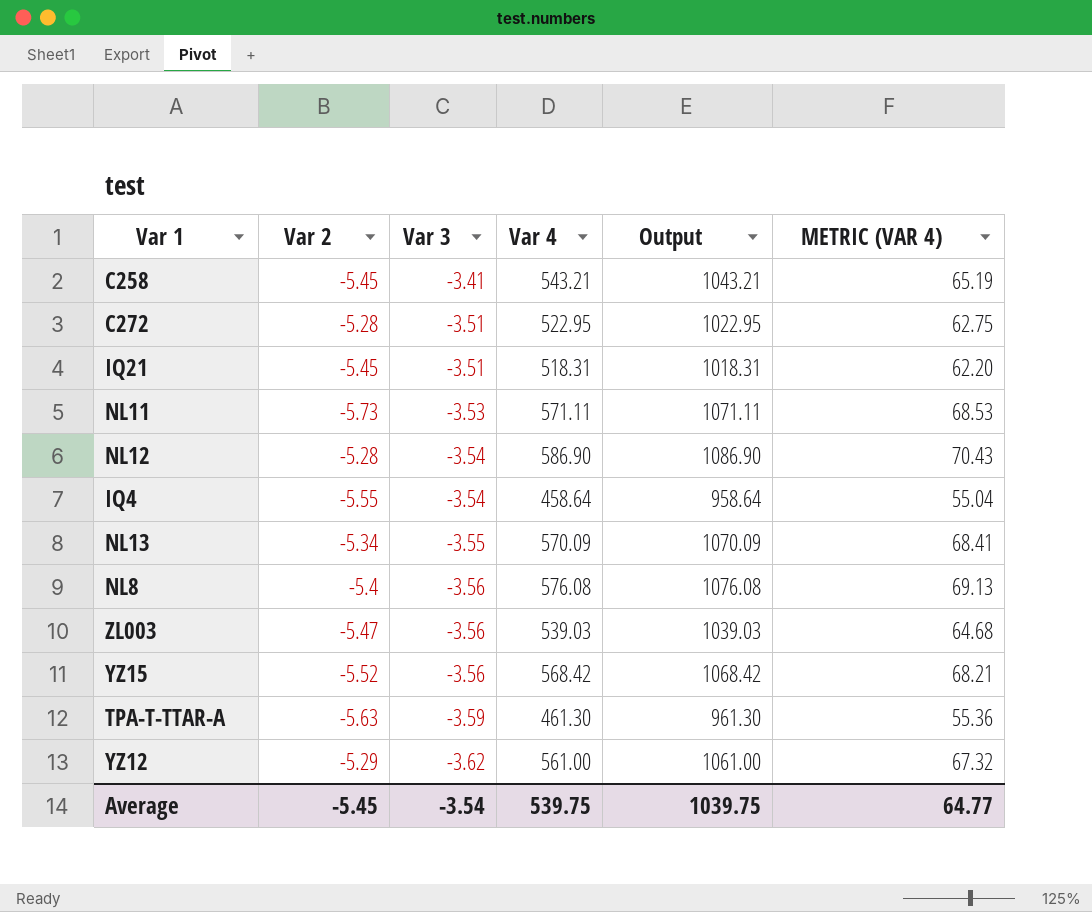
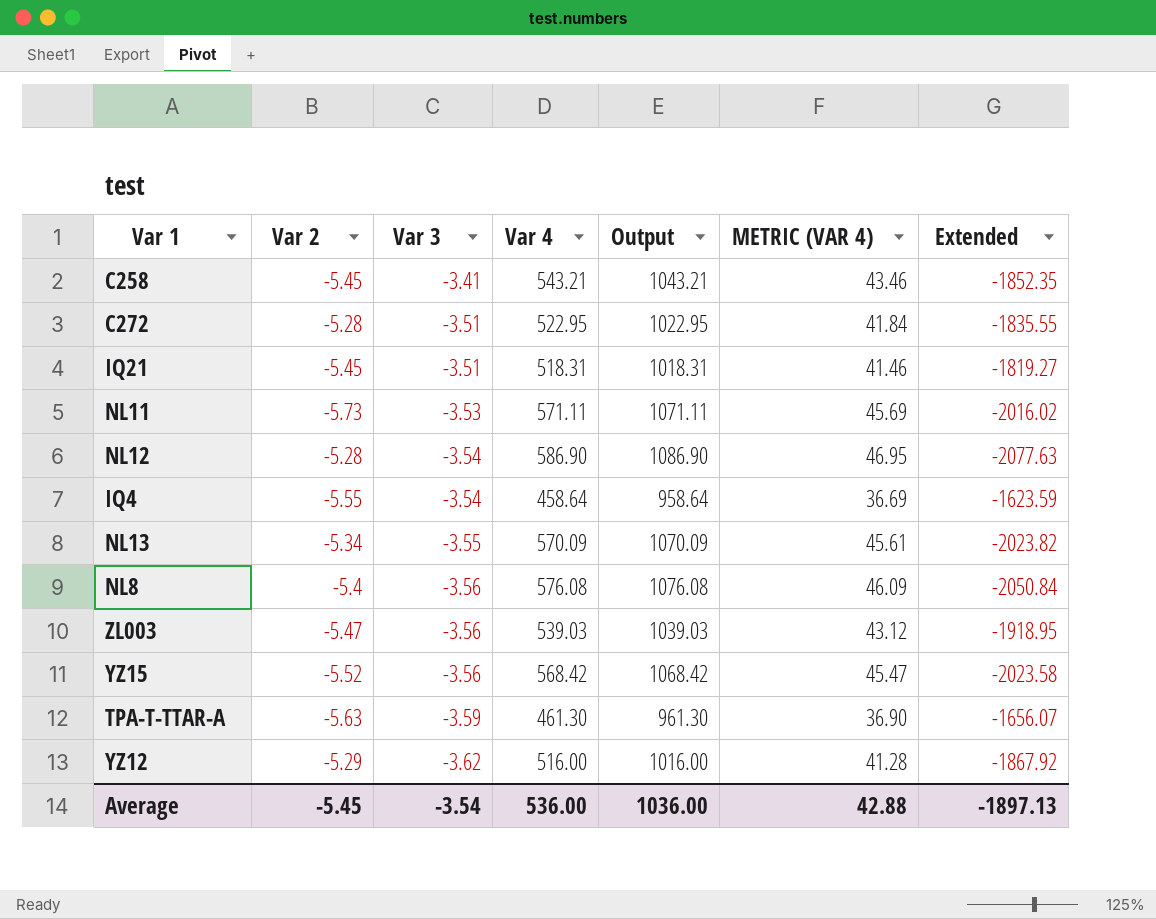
column METRIC (VAR 4) | formula: [Var 4] * 0.12 -> [Var 4] * 0.08
column Extended | formula: none -> [Var 3] * [Var 4]
YZ12 | Var 4: 561.00 -> 516.00
YZ12 | Output: 1061.00 -> 1016.00
Average | Var 4: 539.75 -> 536.00
Average | Output: 1039.75 -> 1036.00
Average | METRIC (VAR 4): 64.77 -> 42.88

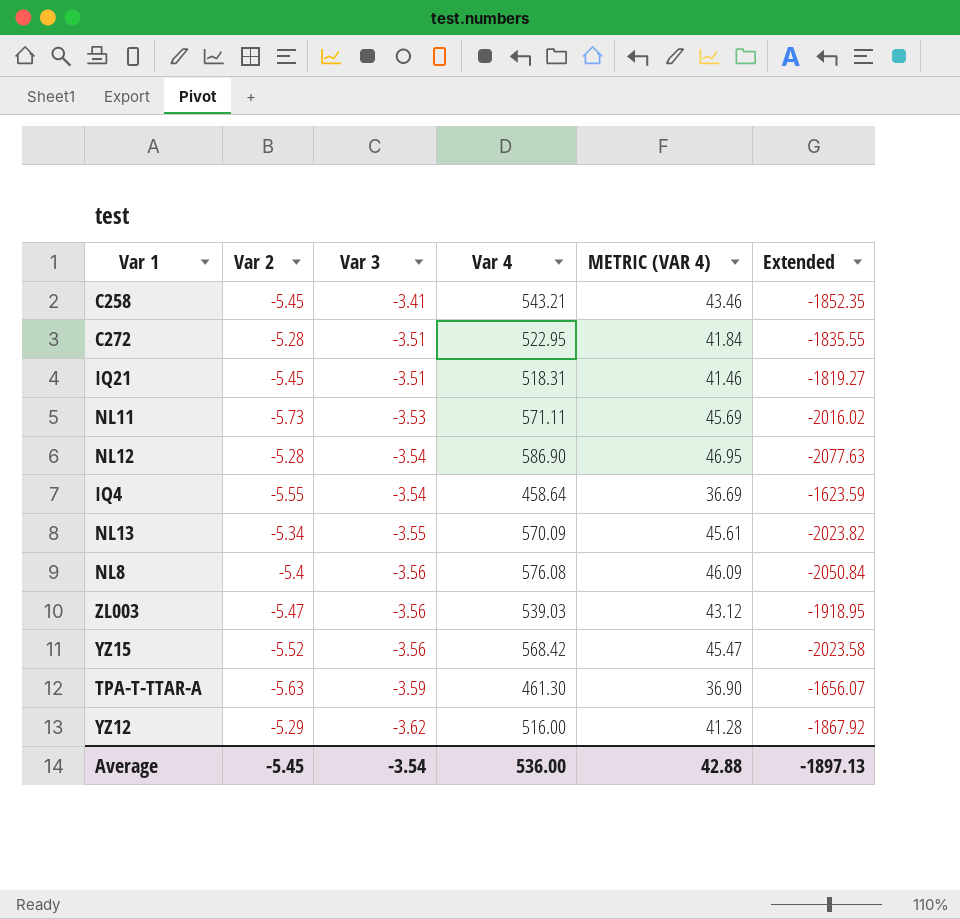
column Output | formula: [Var 4] + 500 -> none

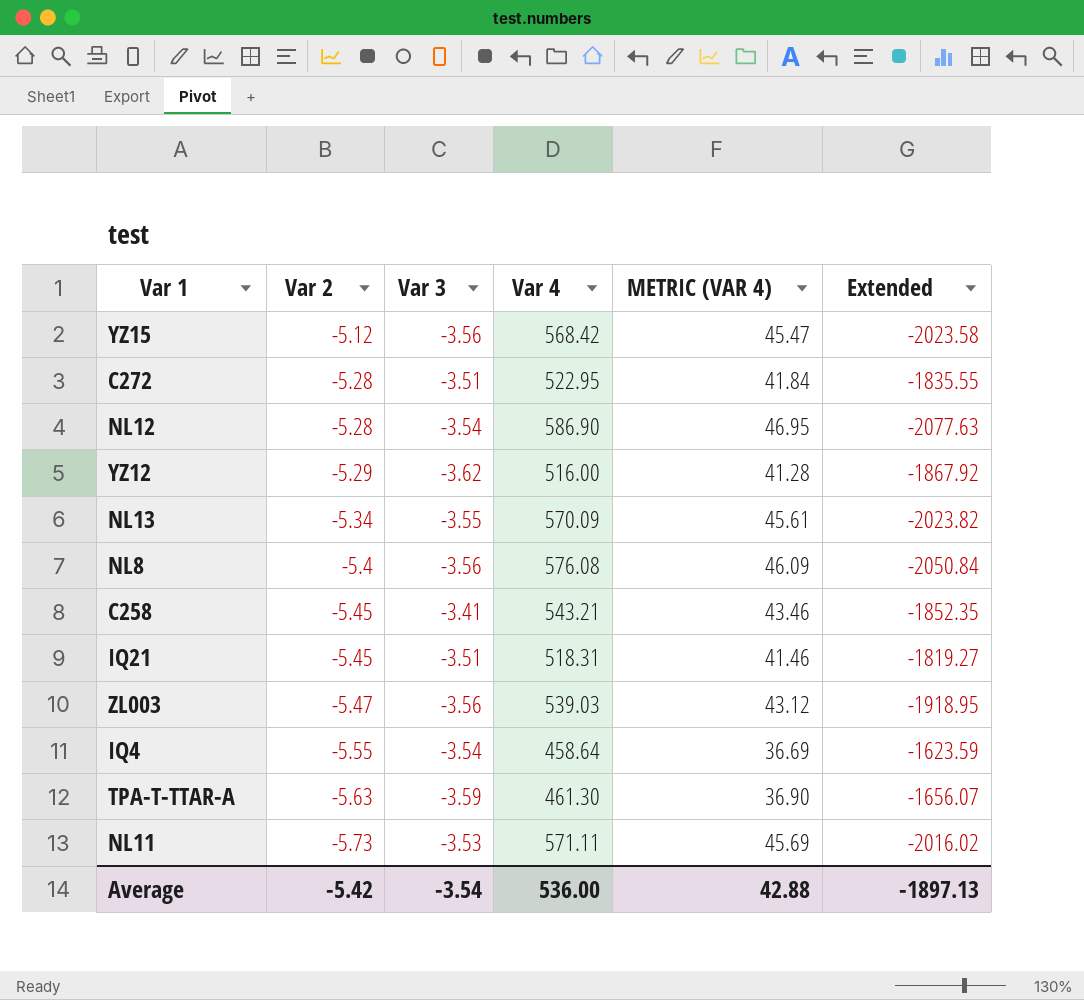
row order: Var 3 descending -> Var 2 descending
YZ15 | Var 2: -5.52 -> -5.12
Average | Var 2: -5.45 -> -5.42

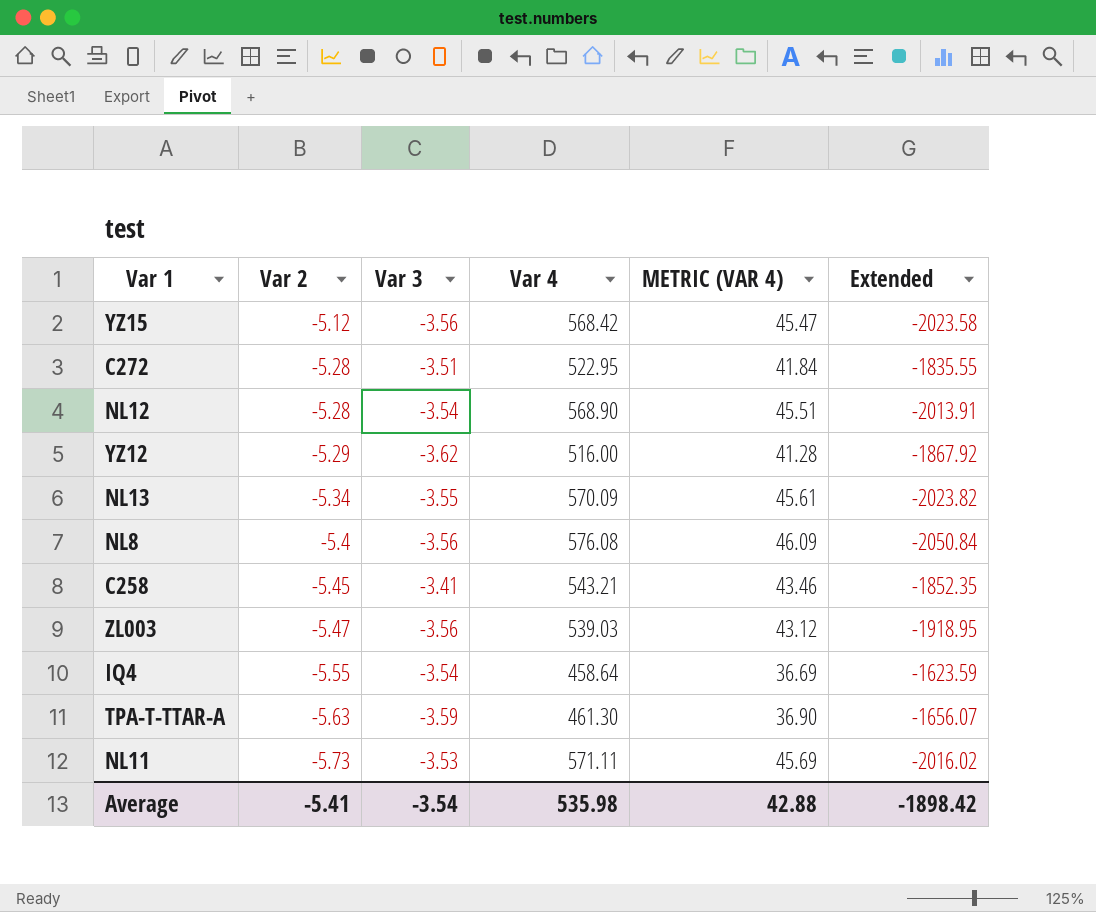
row IQ21: -5.45 | -3.51 | 518.31 | 41.46 | -1819.27 -> none
NL12 | Var 4: 586.90 -> 568.90
NL12 | METRIC (VAR 4): 46.95 -> 45.51
NL12 | Extended: -2077.63 -> -2013.91
Average | Var 2: -5.42 -> -5.41
Average | Var 4: 536.00 -> 535.98
Average | Extended: -1897.13 -> -1898.42

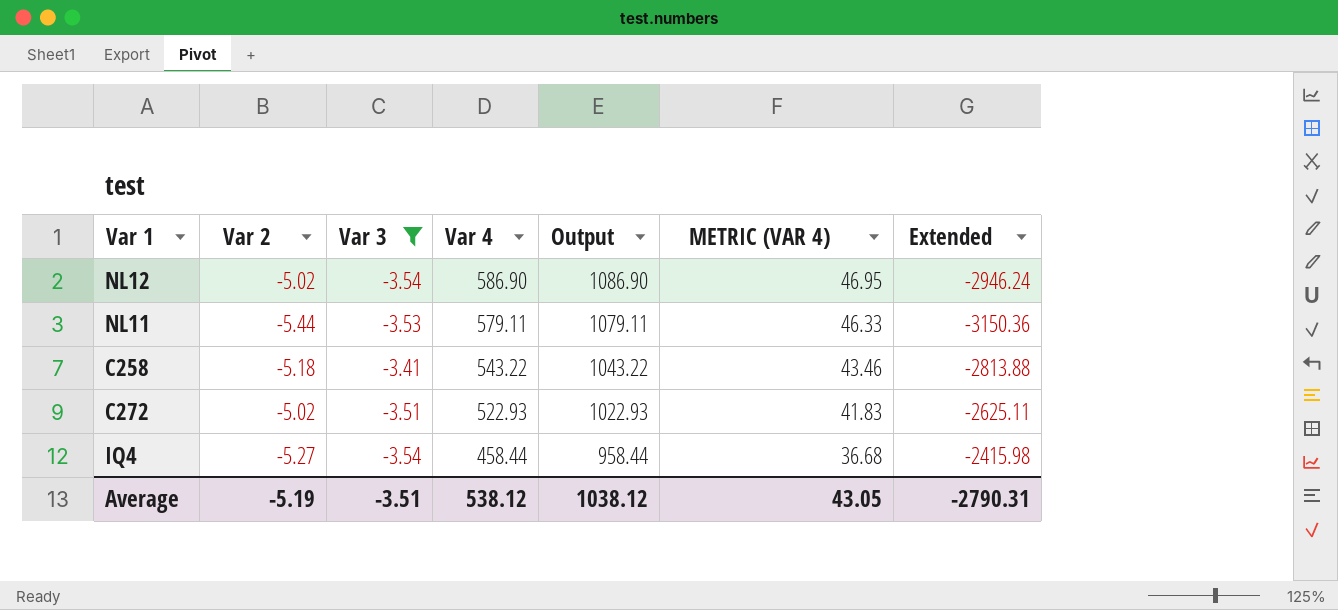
filter: none -> Var 3 >= -3.54
row order: Var 2 descending -> Var 4 descending
column Output | formula: none -> [Var 4] + 500
column Extended | formula: [Var 3] * [Var 4] -> [Var 2] * [Var 4]
NL12 | Var 2: -5.28 -> -5.02
NL12 | Var 4: 568.90 -> 586.90
NL12 | METRIC (VAR 4): 45.51 -> 46.95
NL11 | Var 2: -5.73 -> -5.44
NL11 | Var 4: 571.11 -> 579.11
NL11 | METRIC (VAR 4): 45.69 -> 46.33
C258 | Var 2: -5.45 -> -5.18
C258 | Var 4: 543.21 -> 543.22
C272 | Var 2: -5.28 -> -5.02
C272 | Var 4: 522.95 -> 522.93
C272 | METRIC (VAR 4): 41.84 -> 41.83
IQ4 | Var 2: -5.55 -> -5.27
IQ4 | Var 4: 458.64 -> 458.44
IQ4 | METRIC (VAR 4): 36.69 -> 36.68
Average | Var 2: -5.41 -> -5.19
Average | Var 3: -3.54 -> -3.51
Average | Var 4: 535.98 -> 538.12
Average | METRIC (VAR 4): 42.88 -> 43.05
Average | Extended: -1898.42 -> -2790.31

